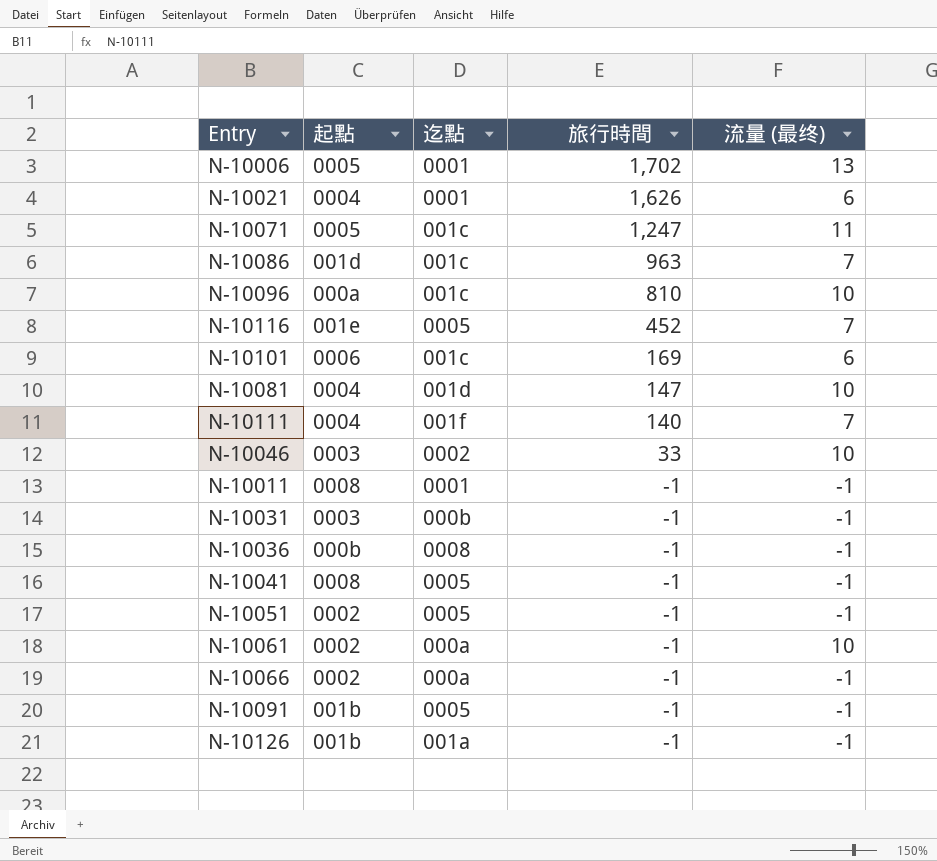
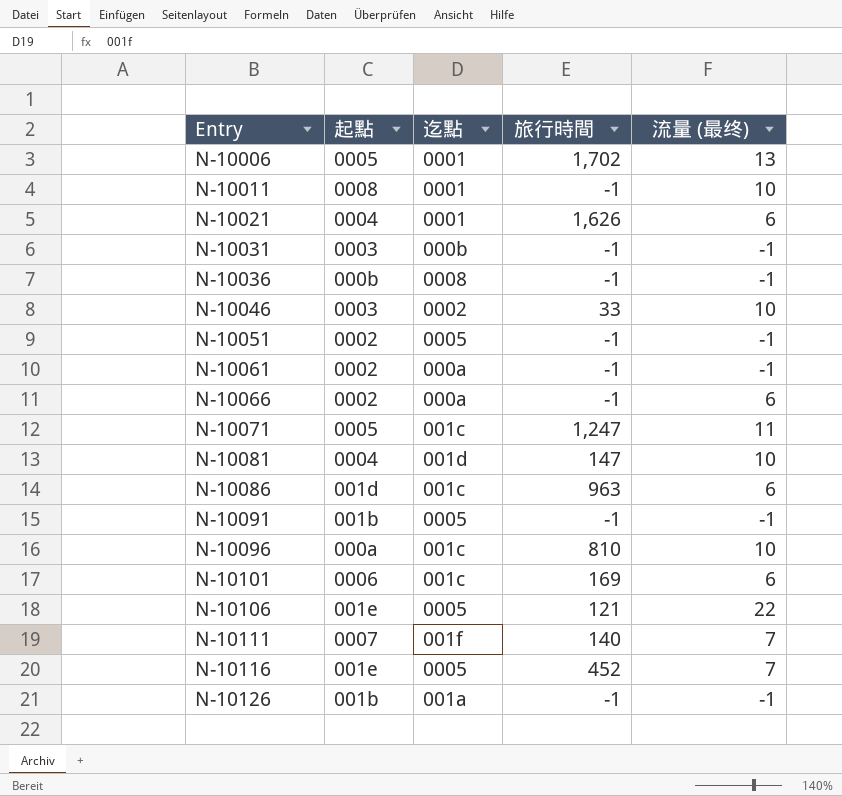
row order: 旅行時間 descending -> Entry ascending
row N-10041: 0008 | 0005 | -1 | -1 -> none
N-10011 | 流量 (最终): -1 -> 10
N-10061 | 流量 (最终): 10 -> -1
N-10066 | 流量 (最终): -1 -> 6
N-10086 | 流量 (最终): 7 -> 6
row N-10106: none -> 001e | 0005 | 121 | 22
N-10111 | 起點: 0004 -> 0007

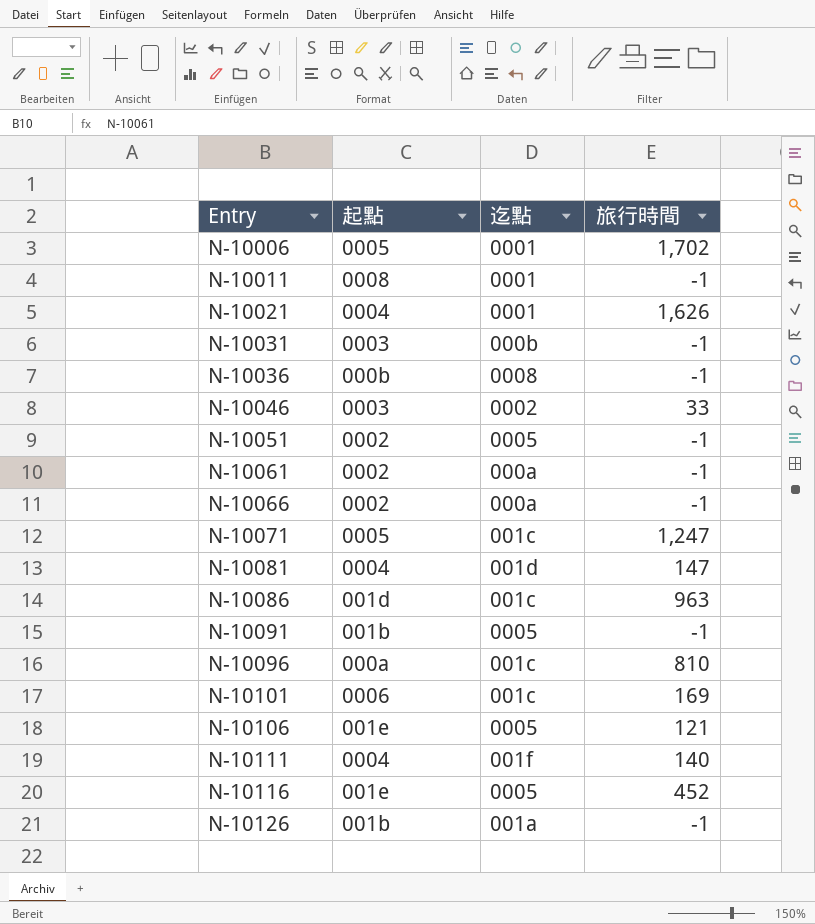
column 流量 (最终) | position: 5 -> none
N-10111 | 起點: 0007 -> 0004

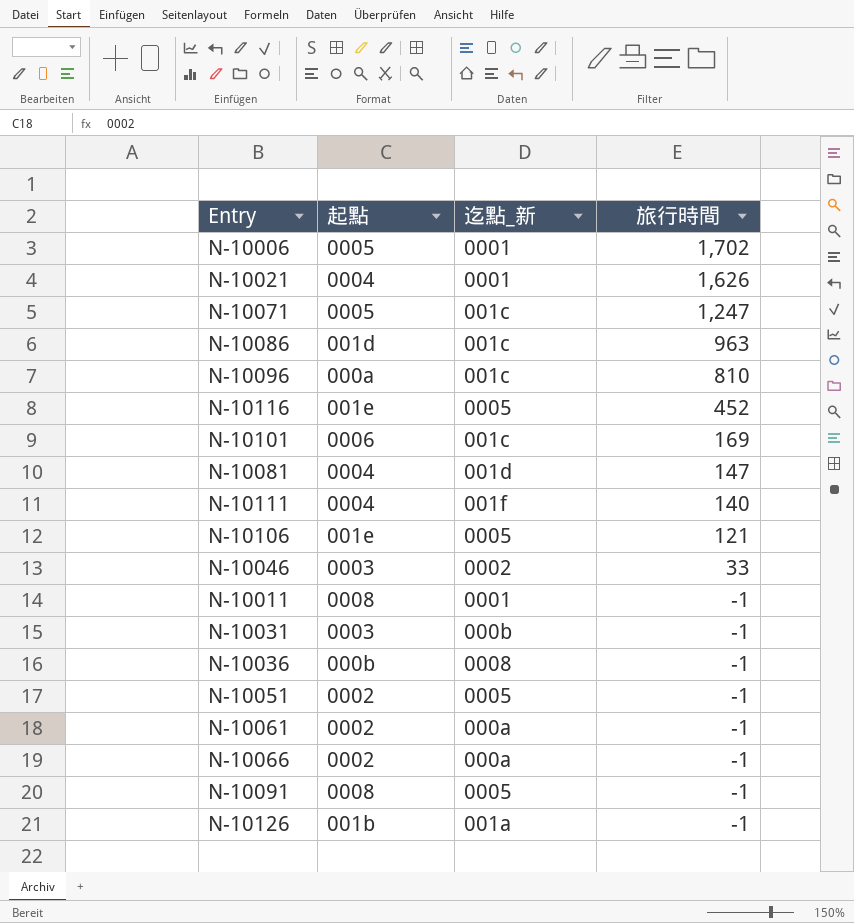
row order: Entry ascending -> 旅行時間 descending
column name: 迄點 -> 迄點_新
N-10091 | 起點: 001b -> 0008

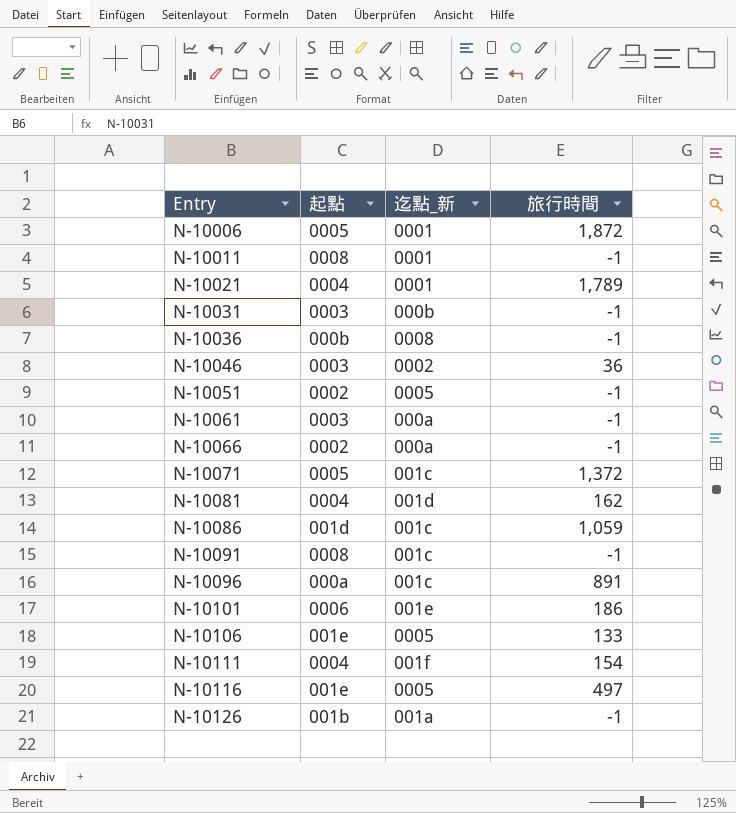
row order: 旅行時間 descending -> Entry ascending
N-10006 | 旅行時間: 1,702 -> 1,872
N-10021 | 旅行時間: 1,626 -> 1,789
N-10046 | 旅行時間: 33 -> 36
N-10061 | 起點: 0002 -> 0003
N-10071 | 旅行時間: 1,247 -> 1,372
N-10081 | 旅行時間: 147 -> 162
N-10086 | 旅行時間: 963 -> 1,059
N-10091 | 迄點_新: 0005 -> 001c
N-10096 | 旅行時間: 810 -> 891
N-10101 | 迄點_新: 001c -> 001e
N-10101 | 旅行時間: 169 -> 186
N-10106 | 旅行時間: 121 -> 133
N-10111 | 旅行時間: 140 -> 154
N-10116 | 旅行時間: 452 -> 497

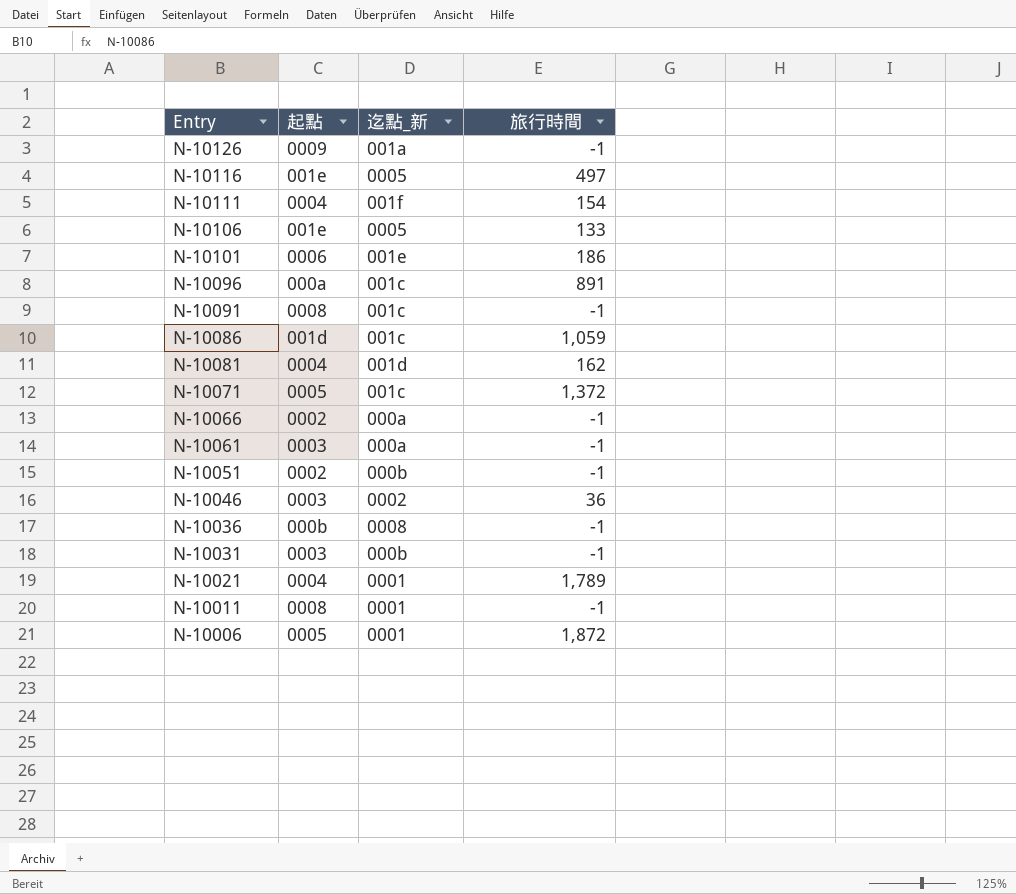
row order: Entry ascending -> Entry descending
N-10126 | 起點: 001b -> 0009
N-10051 | 迄點_新: 0005 -> 000b

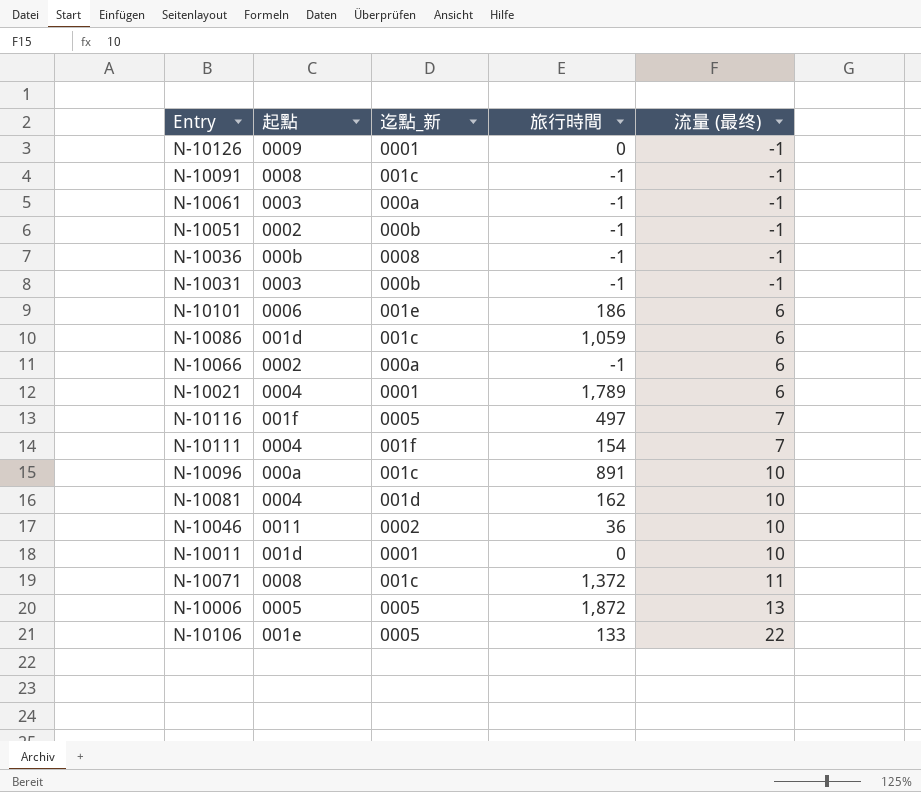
row order: Entry descending -> 流量 (最终) ascending
column 流量 (最终) | position: none -> 5
N-10126 | 迄點_新: 001a -> 0001
N-10126 | 旅行時間: -1 -> 0
N-10116 | 起點: 001e -> 001f
N-10046 | 起點: 0003 -> 0011
N-10011 | 起點: 0008 -> 001d
N-10011 | 旅行時間: -1 -> 0
N-10071 | 起點: 0005 -> 0008
N-10006 | 迄點_新: 0001 -> 0005

